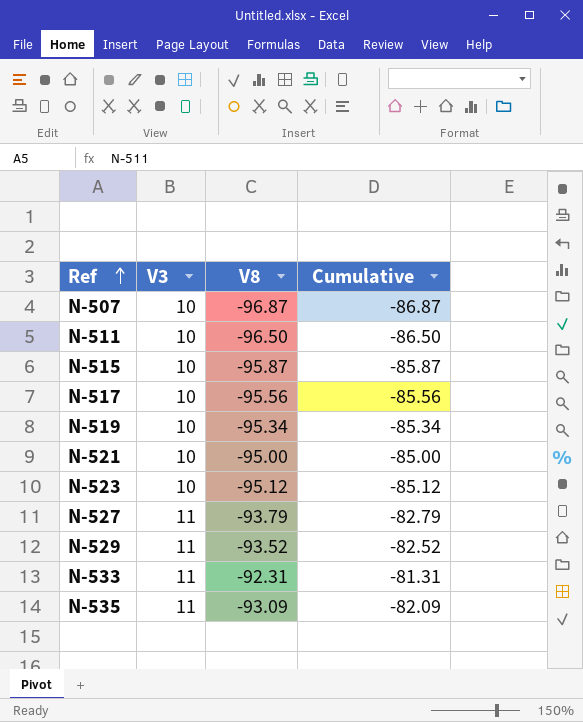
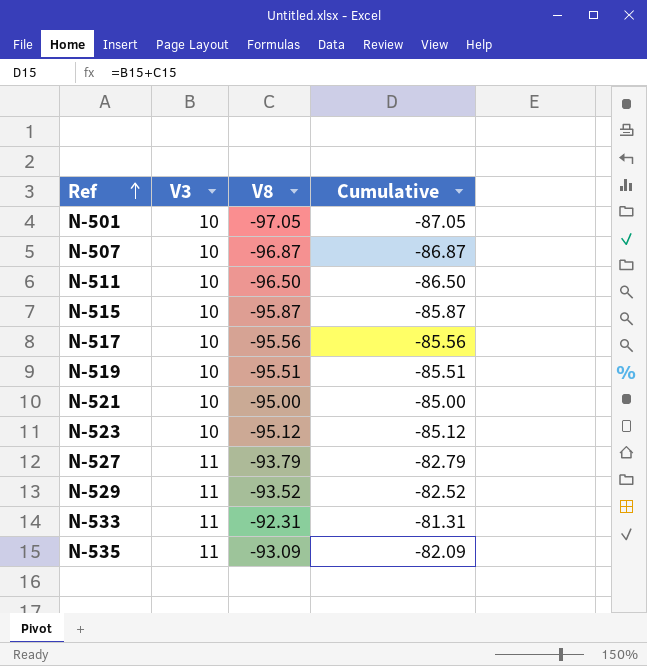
row N-501: none -> 10 | -97.05 | -87.05
N-519 | V8: -95.34 -> -95.51
N-519 | Cumulative: -85.34 -> -85.51

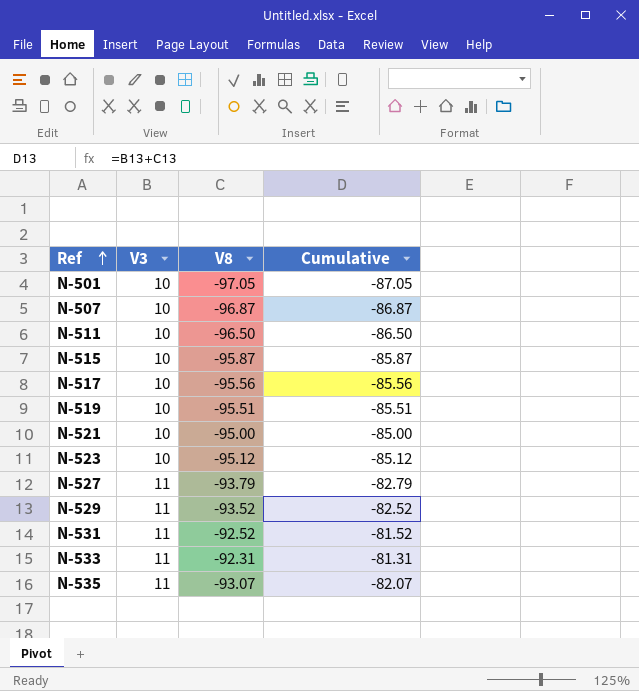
row N-531: none -> 11 | -92.52 | -81.52
N-535 | V8: -93.09 -> -93.07
N-535 | Cumulative: -82.09 -> -82.07

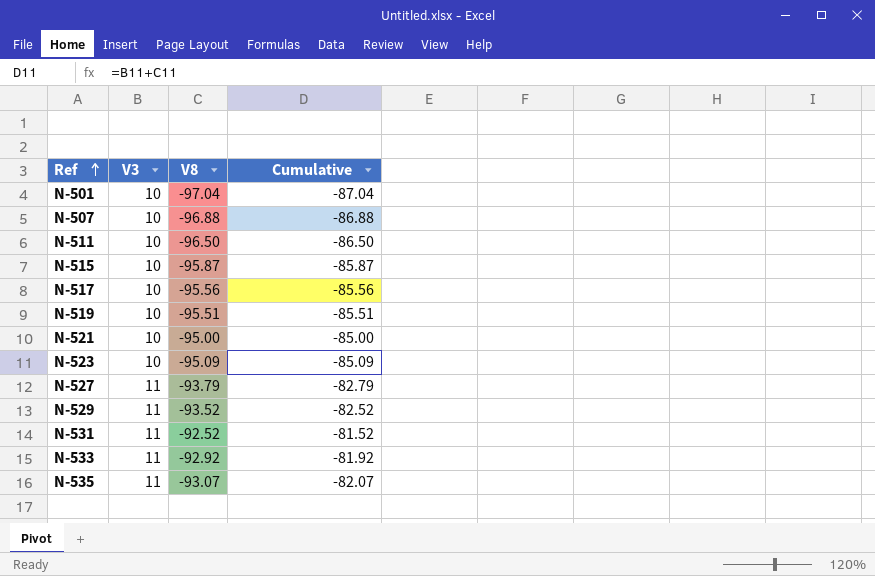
N-501 | V8: -97.05 -> -97.04
N-501 | Cumulative: -87.05 -> -87.04
N-507 | V8: -96.87 -> -96.88
N-507 | Cumulative: -86.87 -> -86.88
N-523 | V8: -95.12 -> -95.09
N-523 | Cumulative: -85.12 -> -85.09
N-533 | V8: -92.31 -> -92.92
N-533 | Cumulative: -81.31 -> -81.92

